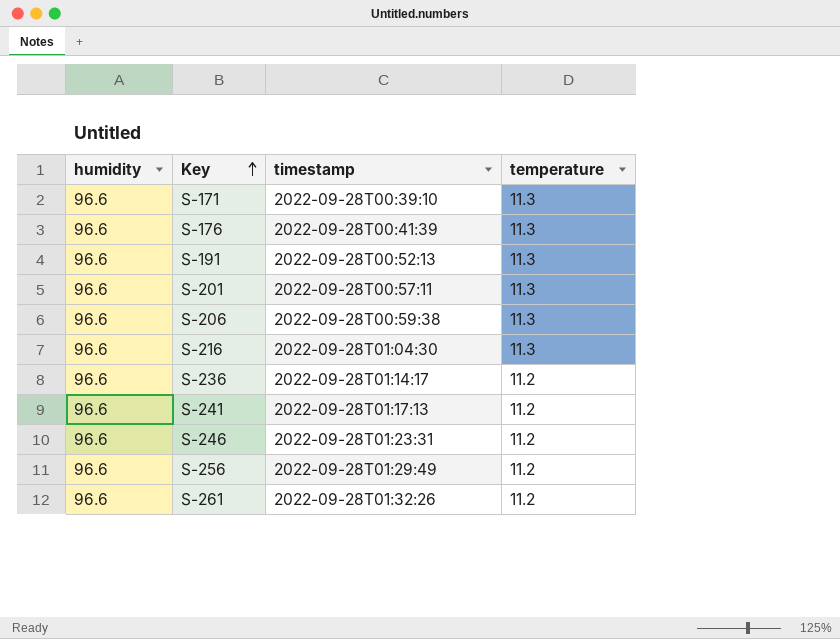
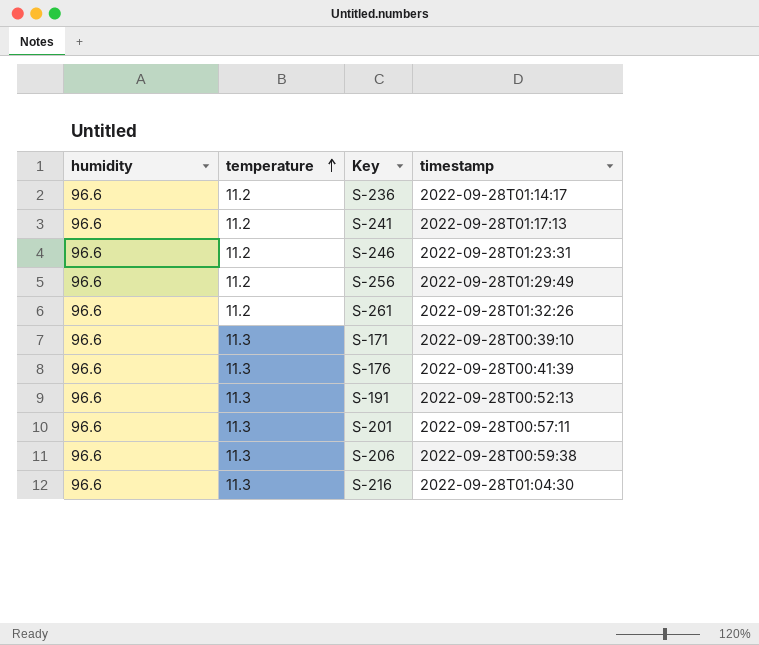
row order: Key ascending -> temperature ascending
column temperature | position: 4 -> 2

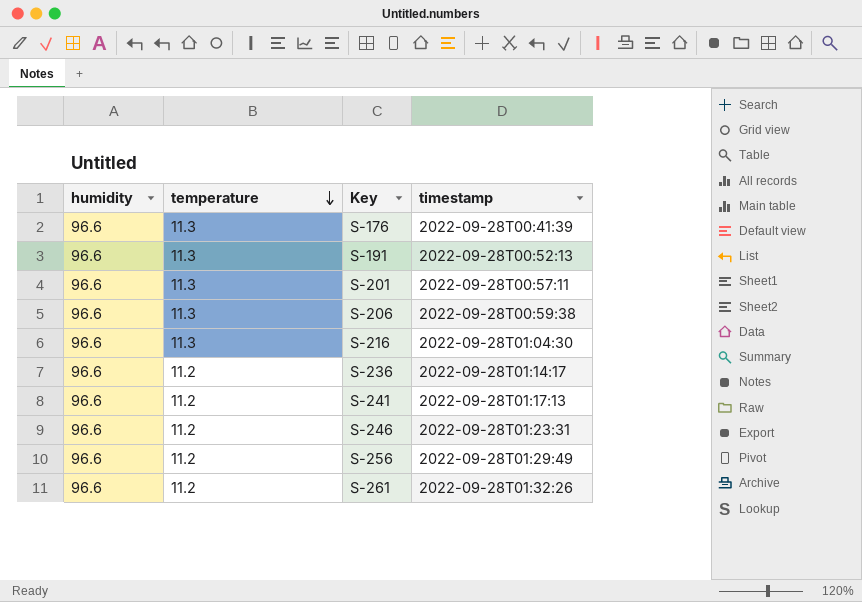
row order: temperature ascending -> temperature descending
row S-171: 96.6 | 11.3 | 2022-09-28T00:39:10 -> none

